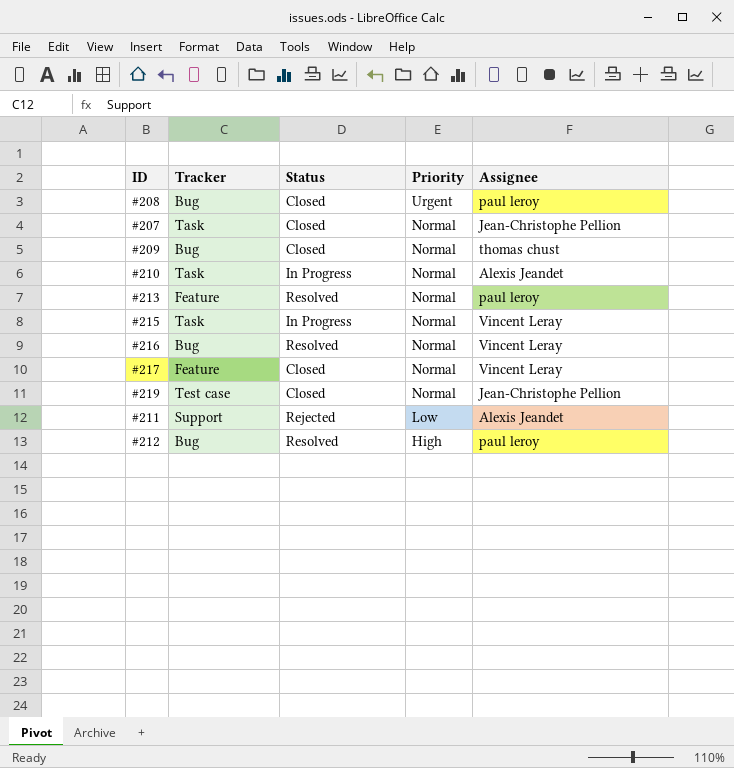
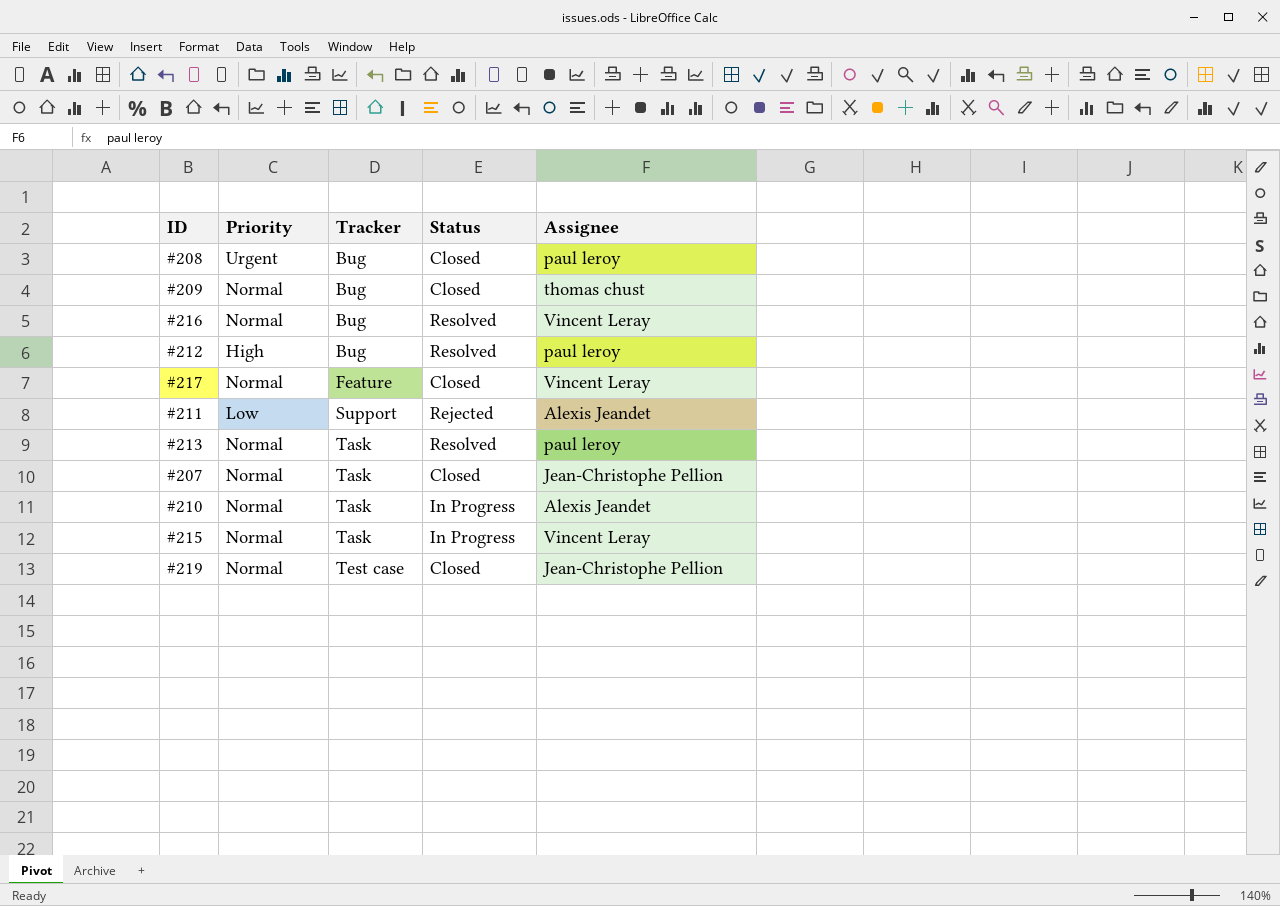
row order: Priority descending -> Tracker ascending
column Priority | position: 4 -> 2
#213 | Tracker: Feature -> Task

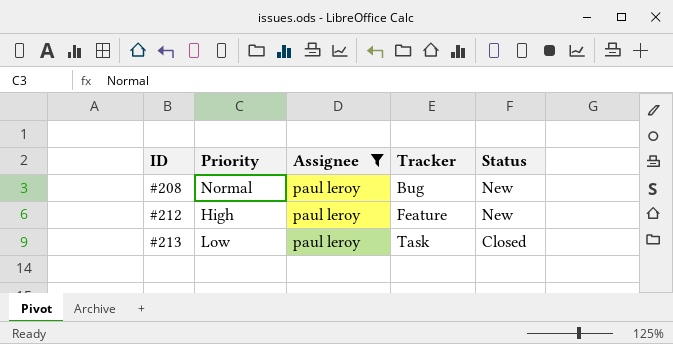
filter: none -> Assignee = paul leroy
column Assignee | position: 5 -> 3
#208 | Priority: Urgent -> Normal
#208 | Status: Closed -> New
#212 | Tracker: Bug -> Feature
#212 | Status: Resolved -> New
#213 | Priority: Normal -> Low
#213 | Status: Resolved -> Closed

